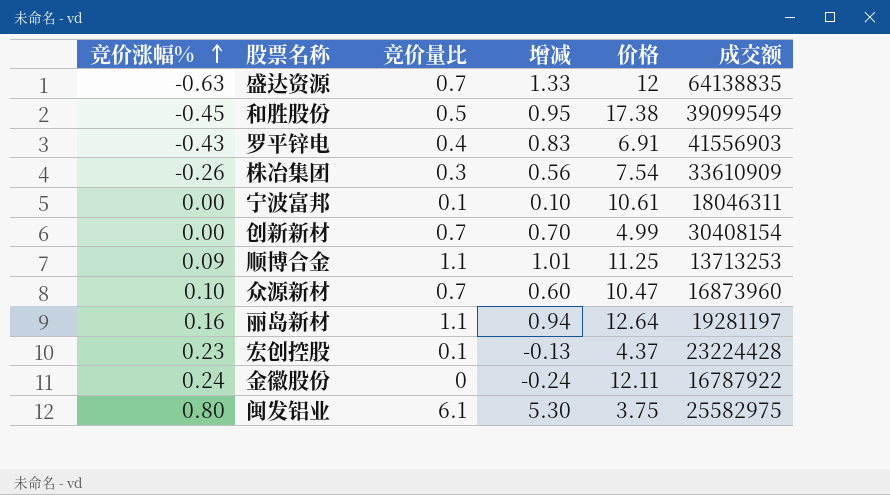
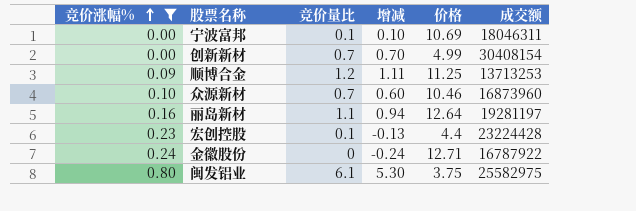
filter: none -> 竞价涨幅% >= 0.00
宁波富邦 | 价格: 10.61 -> 10.69
顺博合金 | 竞价量比: 1.1 -> 1.2
顺博合金 | 增减: 1.01 -> 1.11
众源新材 | 价格: 10.47 -> 10.46
宏创控股 | 价格: 4.37 -> 4.4
金徽股份 | 价格: 12.11 -> 12.71

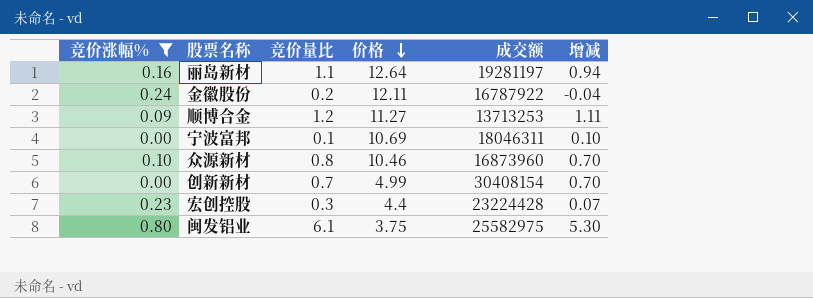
row order: 竞价涨幅% ascending -> 价格 descending
column 增减 | position: 4 -> 6
金徽股份 | 竞价量比: 0 -> 0.2
金徽股份 | 价格: 12.71 -> 12.11
金徽股份 | 增减: -0.24 -> -0.04
顺博合金 | 价格: 11.25 -> 11.27
众源新材 | 竞价量比: 0.7 -> 0.8
众源新材 | 增减: 0.60 -> 0.70
宏创控股 | 竞价量比: 0.1 -> 0.3
宏创控股 | 增减: -0.13 -> 0.07

